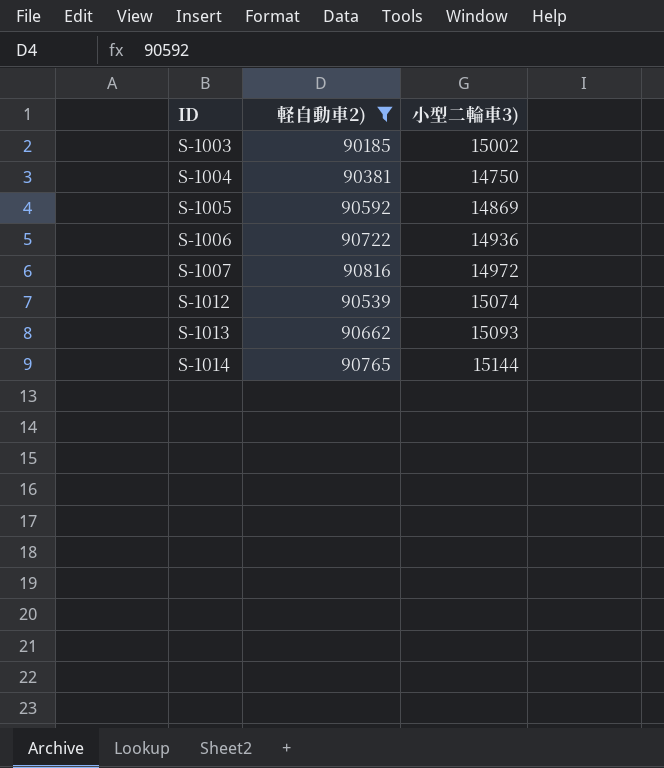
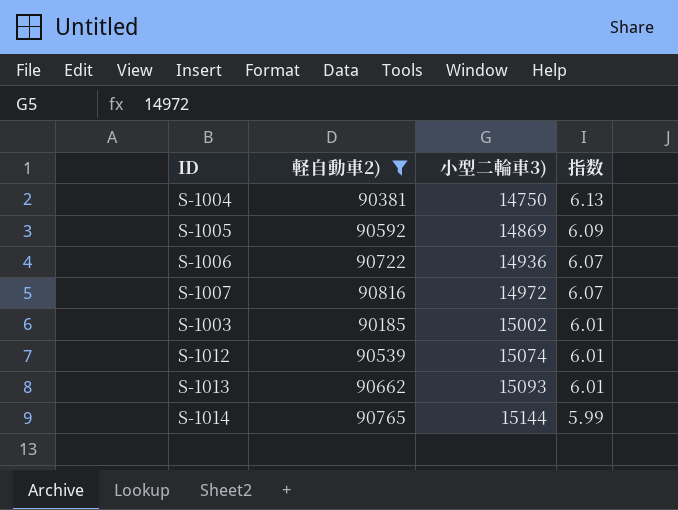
row order: ID ascending -> 小型二輪車3) ascending
column 指数 | formula: none -> [軽自動車2)] / [小型二輪車3)]

